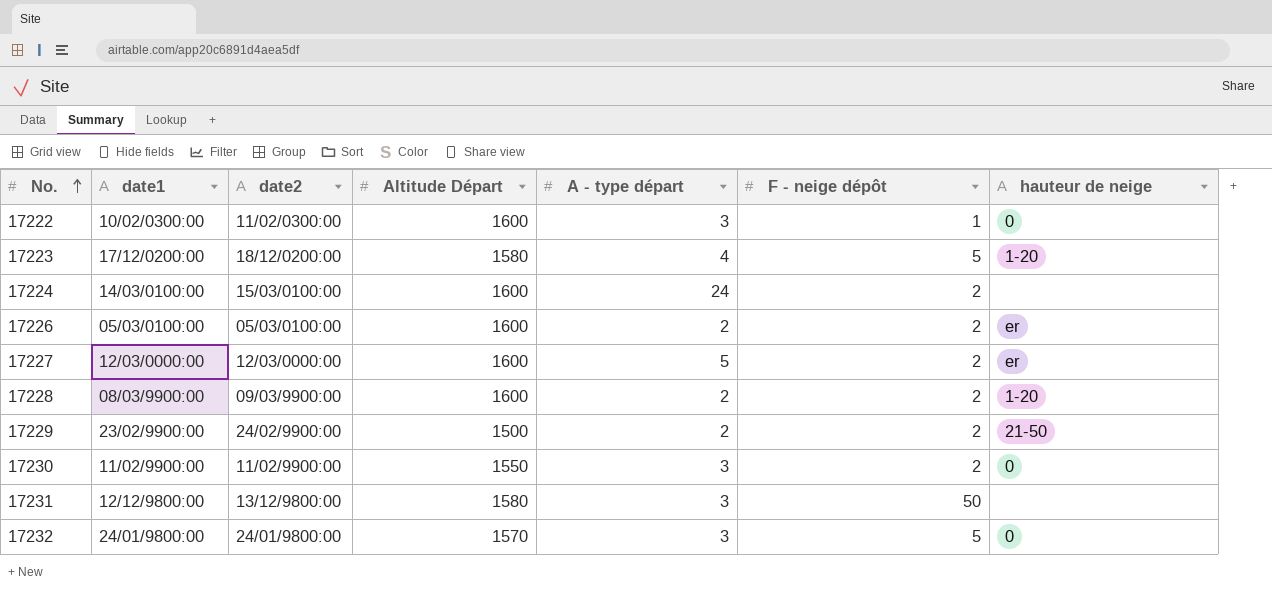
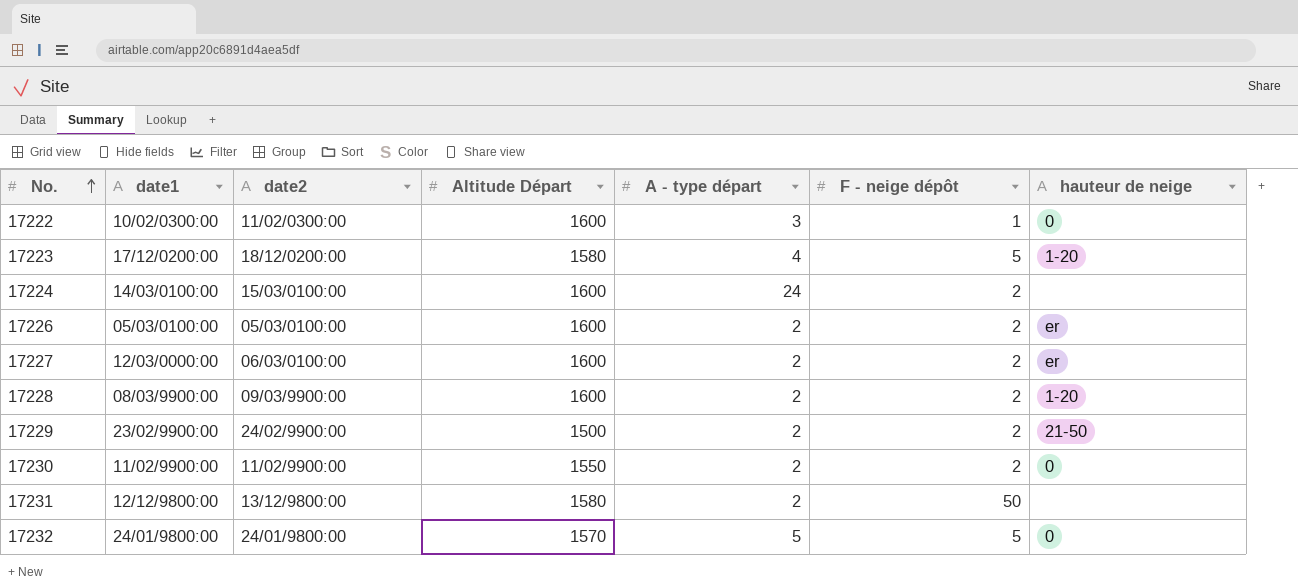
17227 | date2: 12/03/0000:00 -> 06/03/0100:00
17227 | A - type départ: 5 -> 2
17230 | A - type départ: 3 -> 2
17231 | A - type départ: 3 -> 2
17232 | A - type départ: 3 -> 5

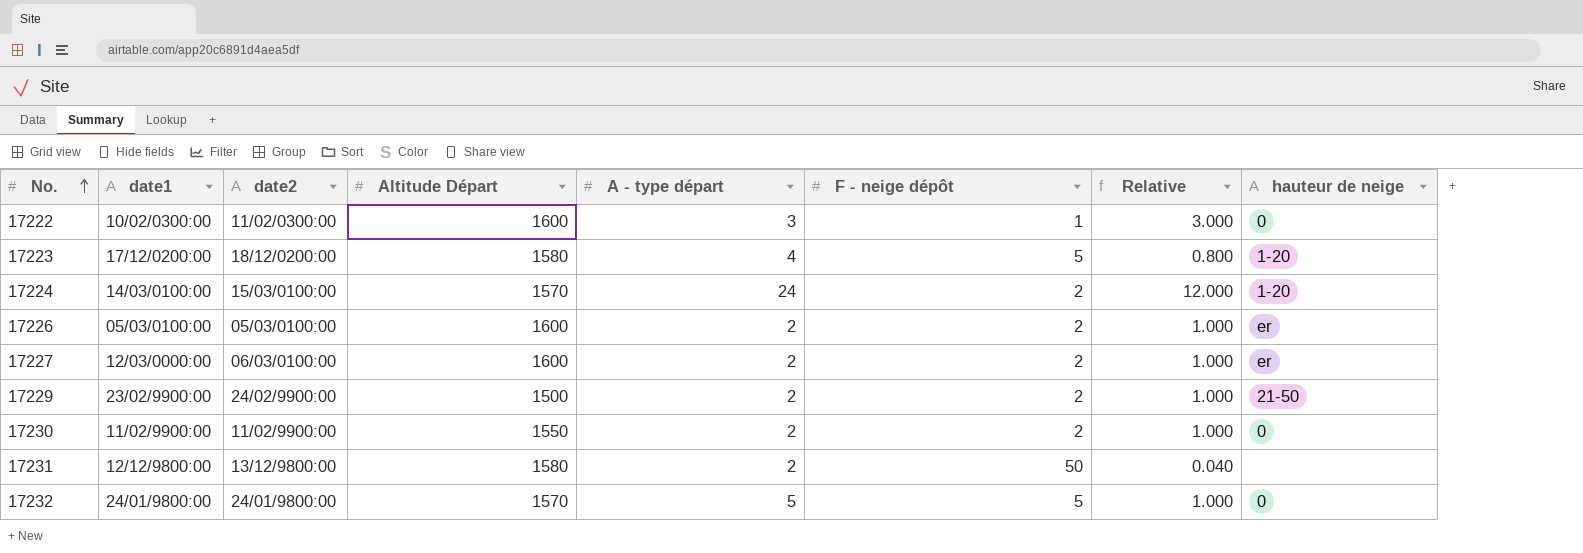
column Relative | formula: none -> [A - type départ] / [F - neige dépôt]
row 17228: 08/03/9900:00 | 09/03/9900:00 | 1600 | 2 | 2 | 1-20 -> none
17224 | Altitude Départ: 1600 -> 1570
17224 | hauteur de neige: none -> 1-20

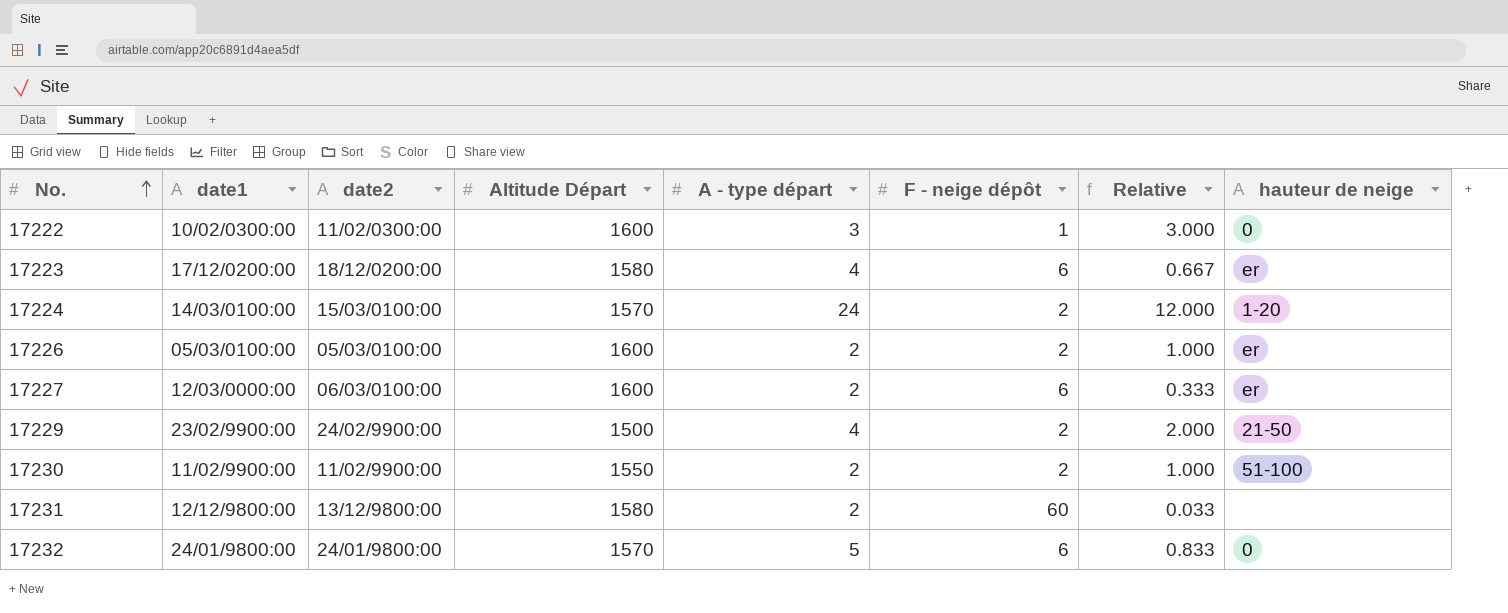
17223 | F - neige dépôt: 5 -> 6
17223 | Relative: 0.800 -> 0.667
17223 | hauteur de neige: 1-20 -> er
17227 | F - neige dépôt: 2 -> 6
17227 | Relative: 1.000 -> 0.333
17229 | A - type départ: 2 -> 4
17229 | Relative: 1.000 -> 2.000
17230 | hauteur de neige: 0 -> 51-100
17231 | F - neige dépôt: 50 -> 60
17231 | Relative: 0.040 -> 0.033
17232 | F - neige dépôt: 5 -> 6
17232 | Relative: 1.000 -> 0.833

